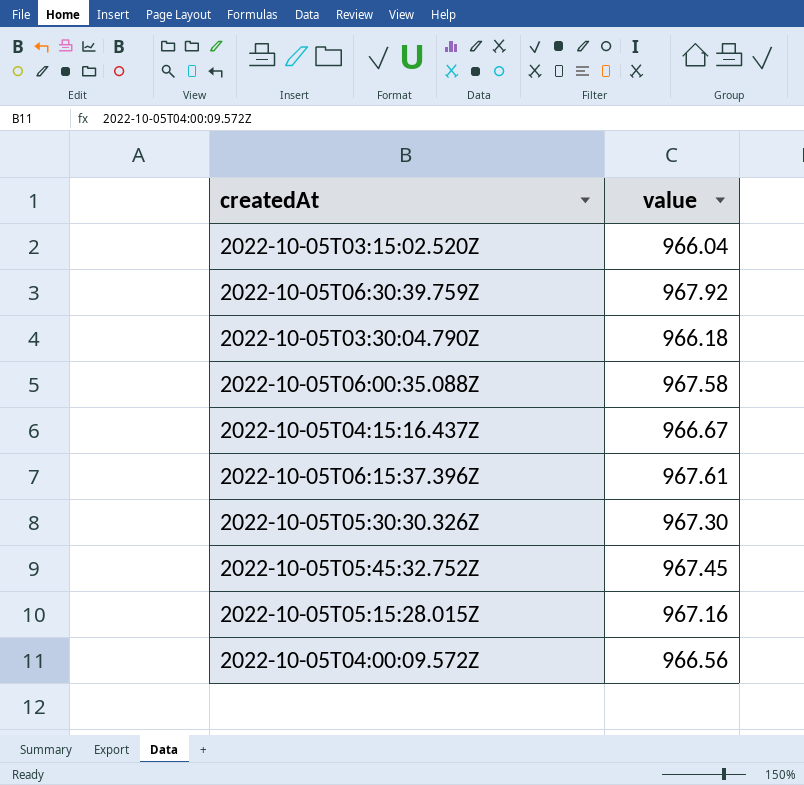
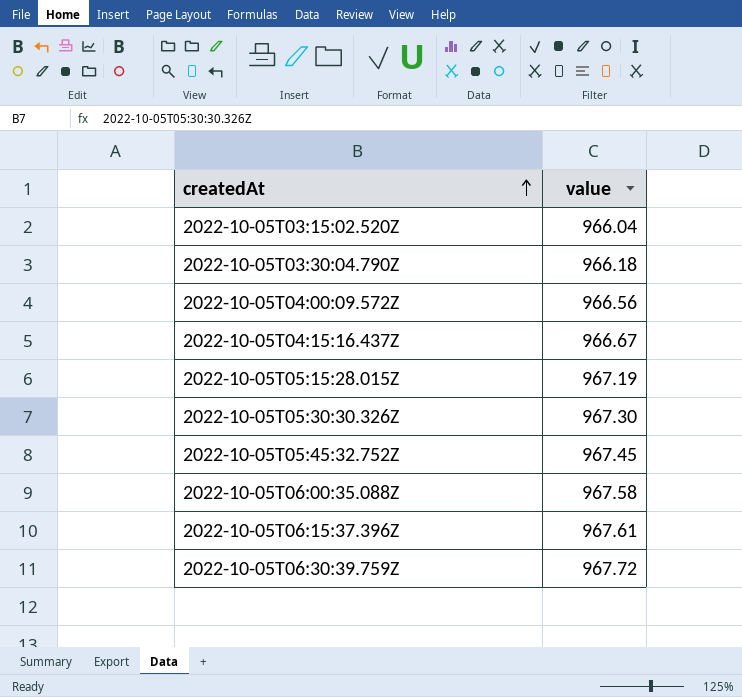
row order: none -> createdAt ascending
2022-10-05T05:15:28.015Z | value: 967.16 -> 967.19
2022-10-05T06:30:39.759Z | value: 967.92 -> 967.72

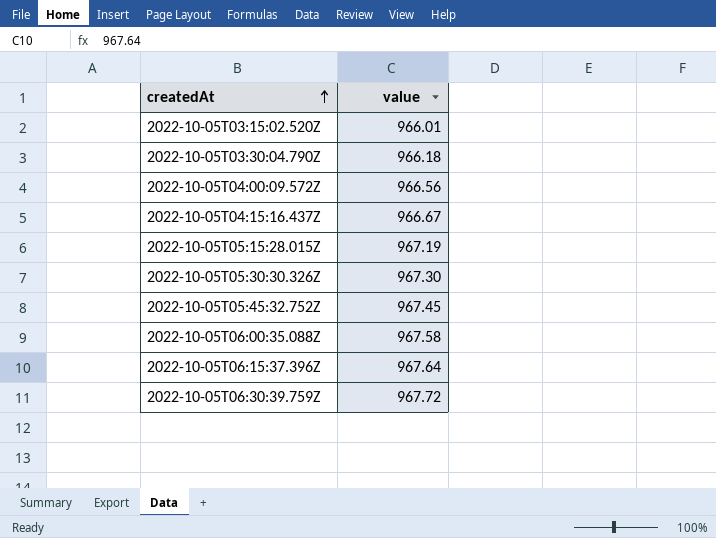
2022-10-05T03:15:02.520Z | value: 966.04 -> 966.01
2022-10-05T06:15:37.396Z | value: 967.61 -> 967.64

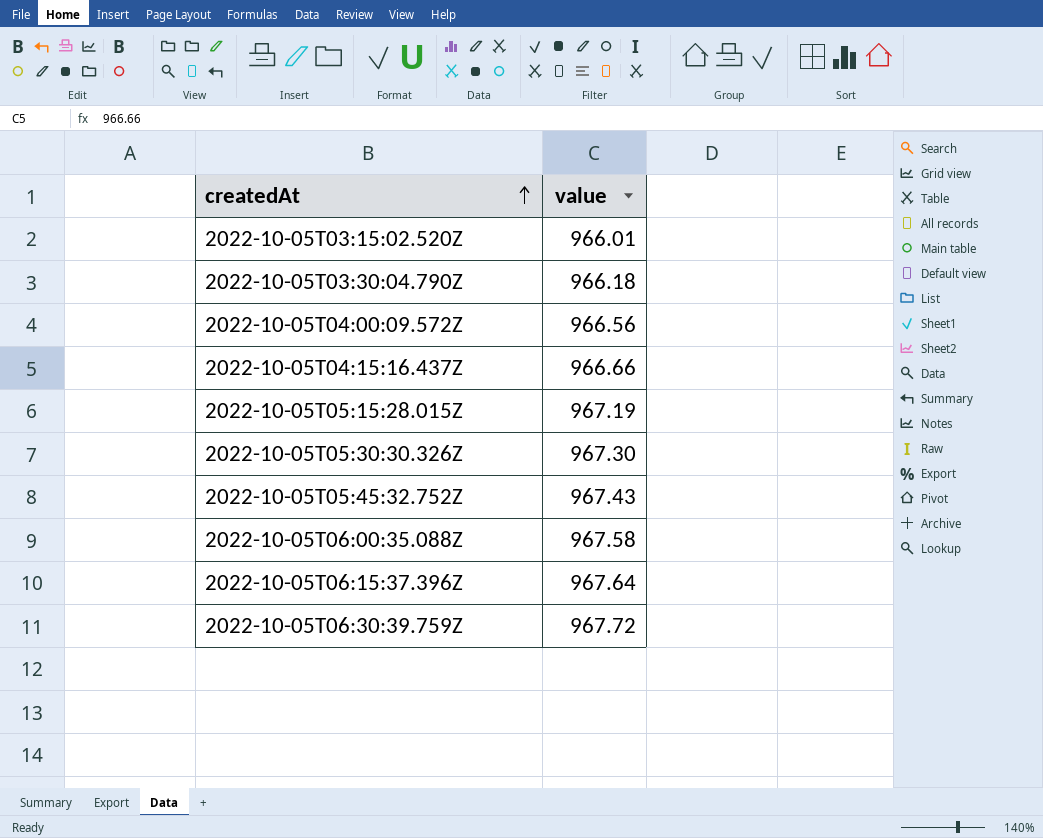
2022-10-05T04:15:16.437Z | value: 966.67 -> 966.66
2022-10-05T05:45:32.752Z | value: 967.45 -> 967.43

